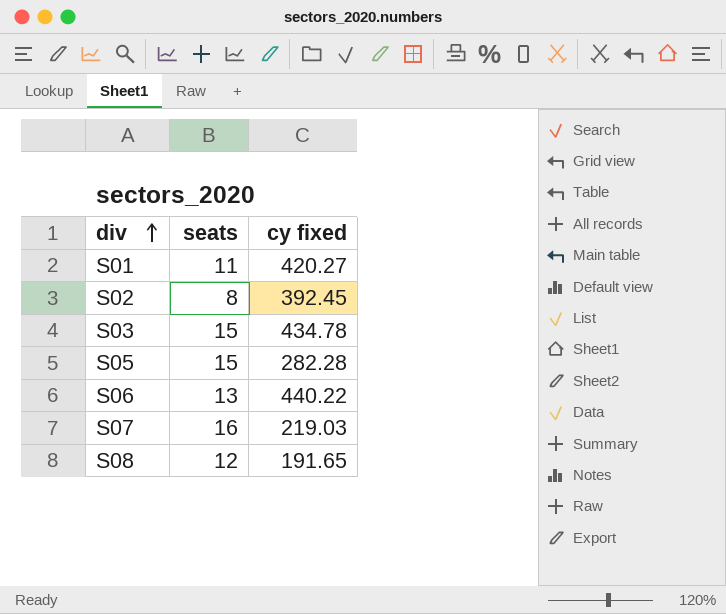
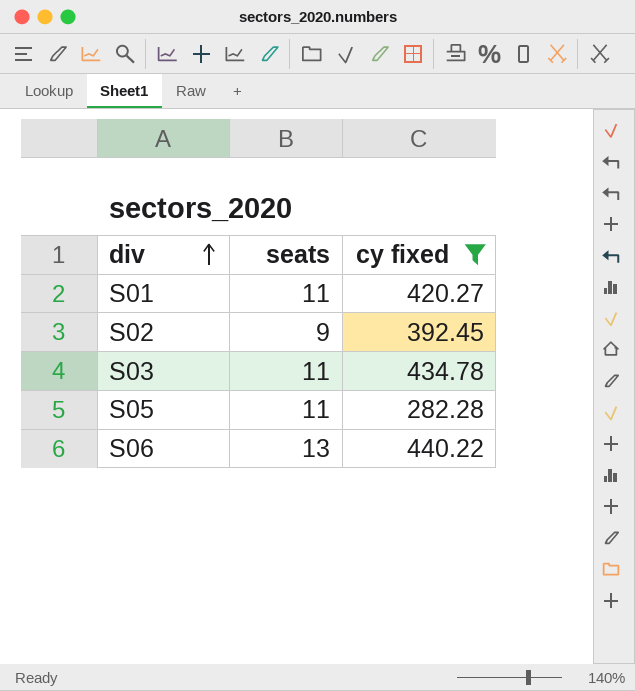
filter: none -> cy fixed >= 282.28
S02 | seats: 8 -> 9
S03 | seats: 15 -> 11
S05 | seats: 15 -> 11

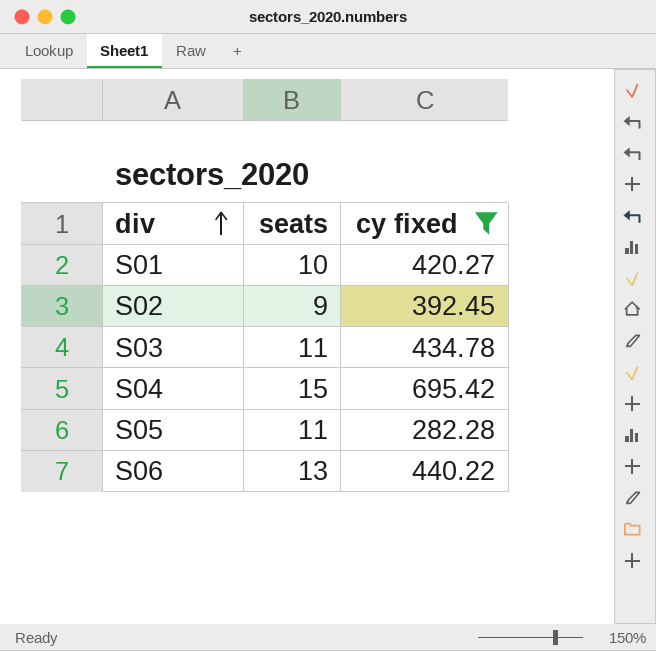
S01 | seats: 11 -> 10
row S04: none -> 15 | 695.42

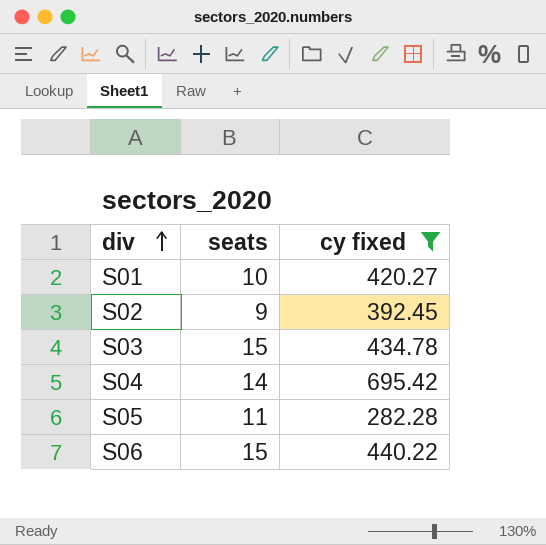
S03 | seats: 11 -> 15
S04 | seats: 15 -> 14
S06 | seats: 13 -> 15

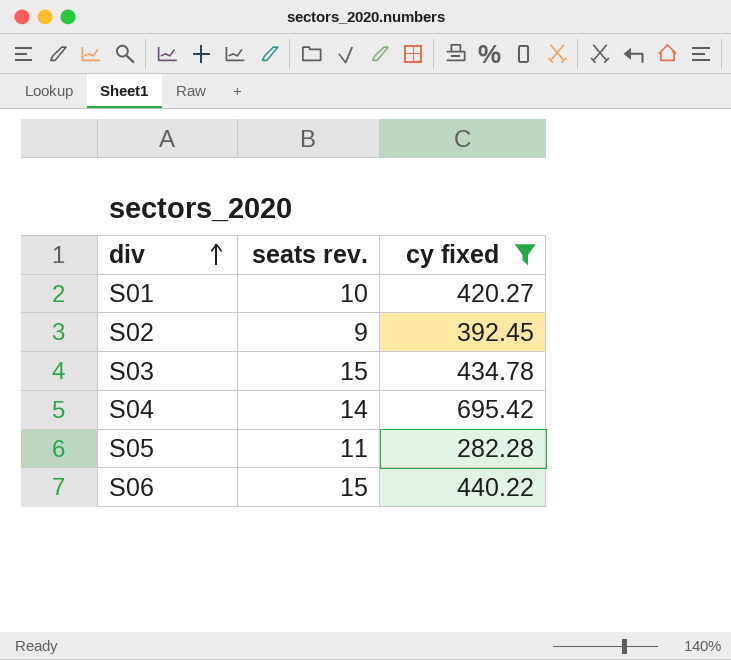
column name: seats -> seats rev.

